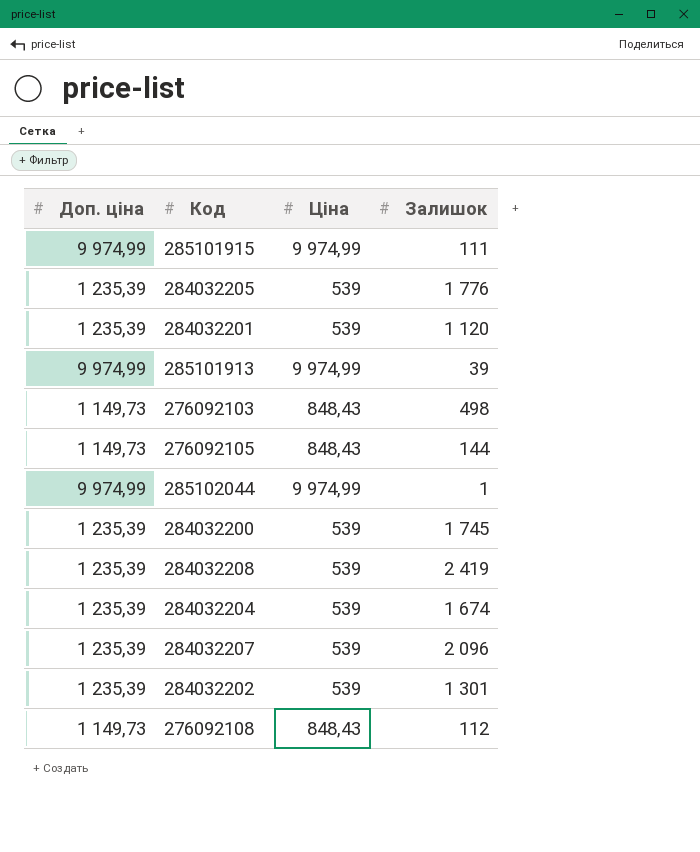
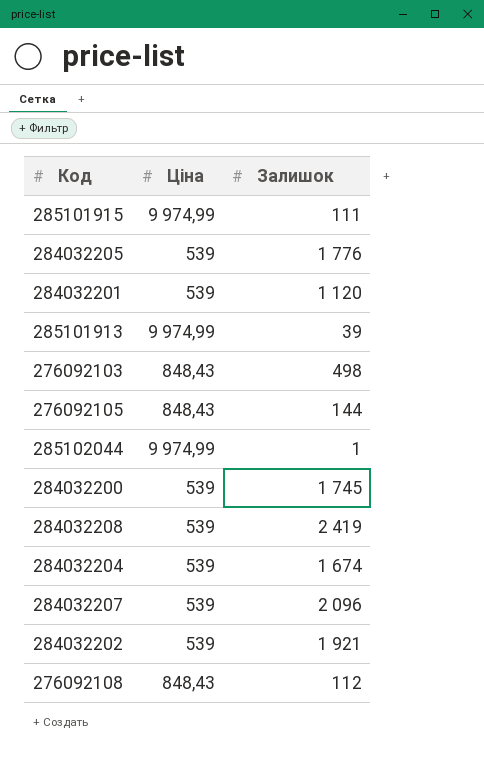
column Доп. ціна | position: 1 -> none
284032202 | Залишок: 1 301 -> 1 921

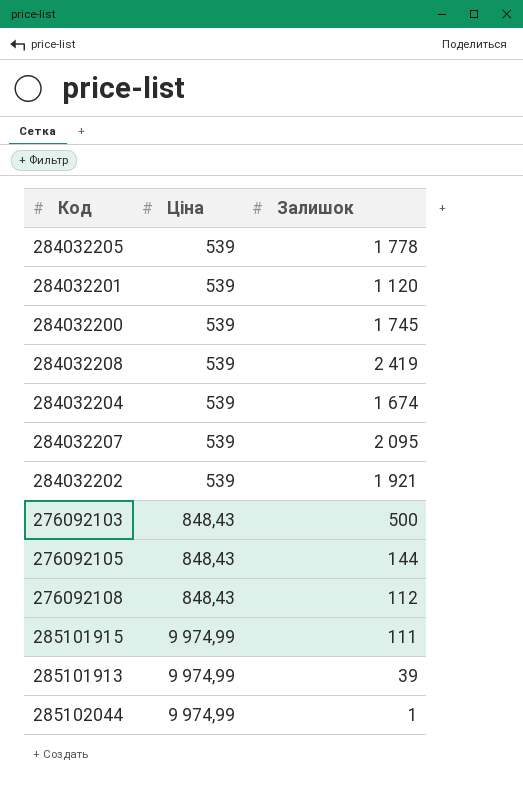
row order: none -> Ціна ascending
284032205 | Залишок: 1 776 -> 1 778
284032207 | Залишок: 2 096 -> 2 095
276092103 | Залишок: 498 -> 500

